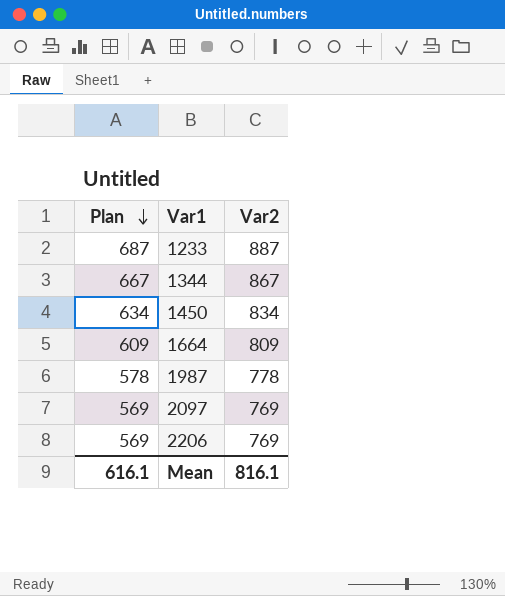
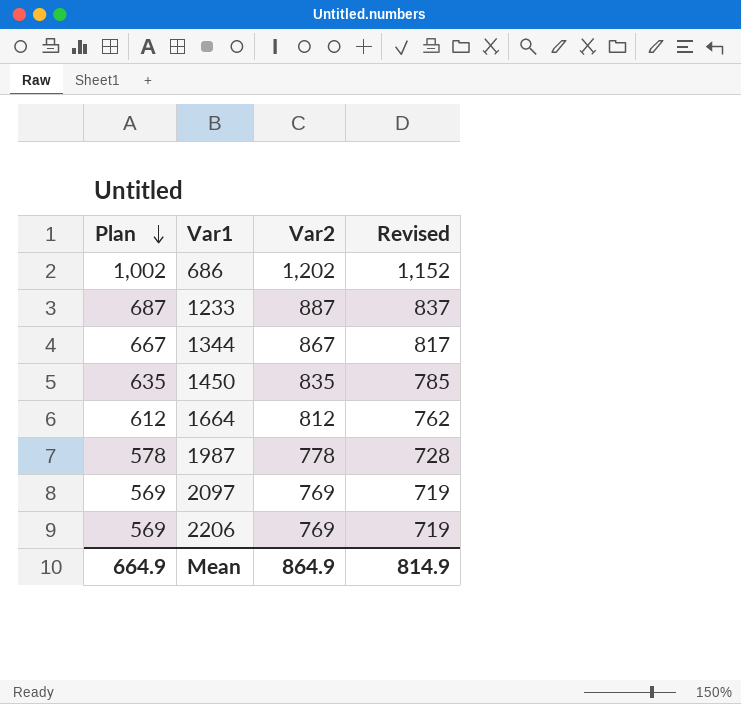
column Revised | formula: none -> [Var2] - 50
row 686: none -> 1,002 | 1,202 | 1,152
1450 | Plan: 634 -> 635
1450 | Var2: 834 -> 835
1664 | Plan: 609 -> 612
1664 | Var2: 809 -> 812
Mean | Plan: 616.1 -> 664.9
Mean | Var2: 816.1 -> 864.9

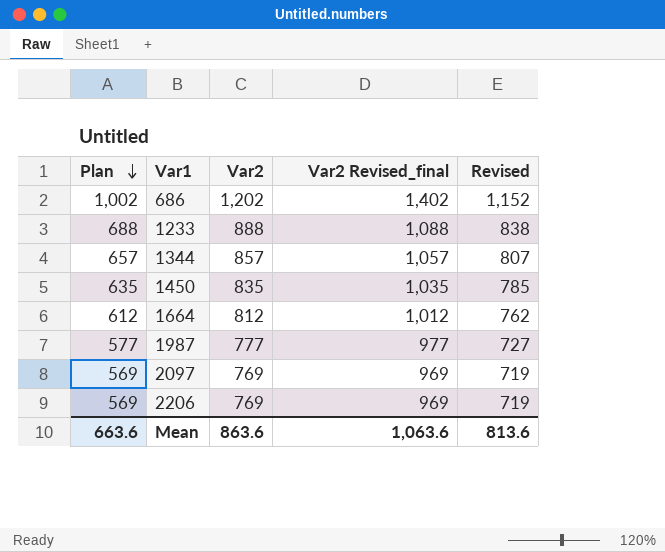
column Var2 Revised_final | formula: none -> [Var2] + 200
1233 | Plan: 687 -> 688
1233 | Var2: 887 -> 888
1233 | Revised: 837 -> 838
1344 | Plan: 667 -> 657
1344 | Var2: 867 -> 857
1344 | Revised: 817 -> 807
1987 | Plan: 578 -> 577
1987 | Var2: 778 -> 777
1987 | Revised: 728 -> 727
Mean | Plan: 664.9 -> 663.6
Mean | Var2: 864.9 -> 863.6
Mean | Revised: 814.9 -> 813.6

